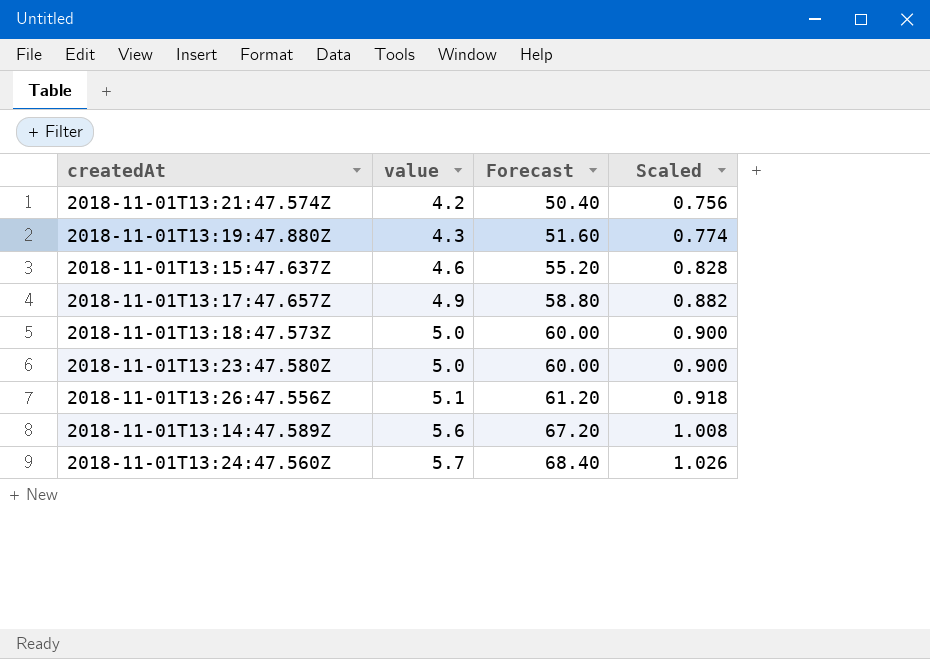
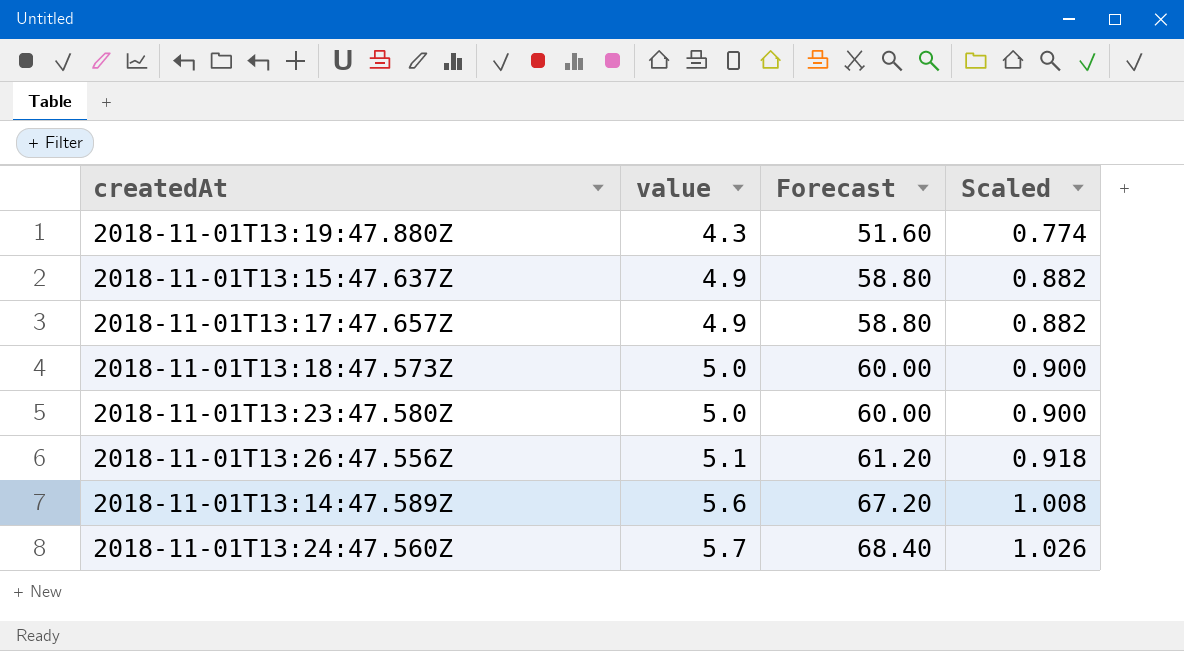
row 2018-11-01T13:21:47.574Z: 4.2 | 50.40 | 0.756 -> none
2018-11-01T13:15:47.637Z | value: 4.6 -> 4.9
2018-11-01T13:15:47.637Z | Forecast: 55.20 -> 58.80
2018-11-01T13:15:47.637Z | Scaled: 0.828 -> 0.882

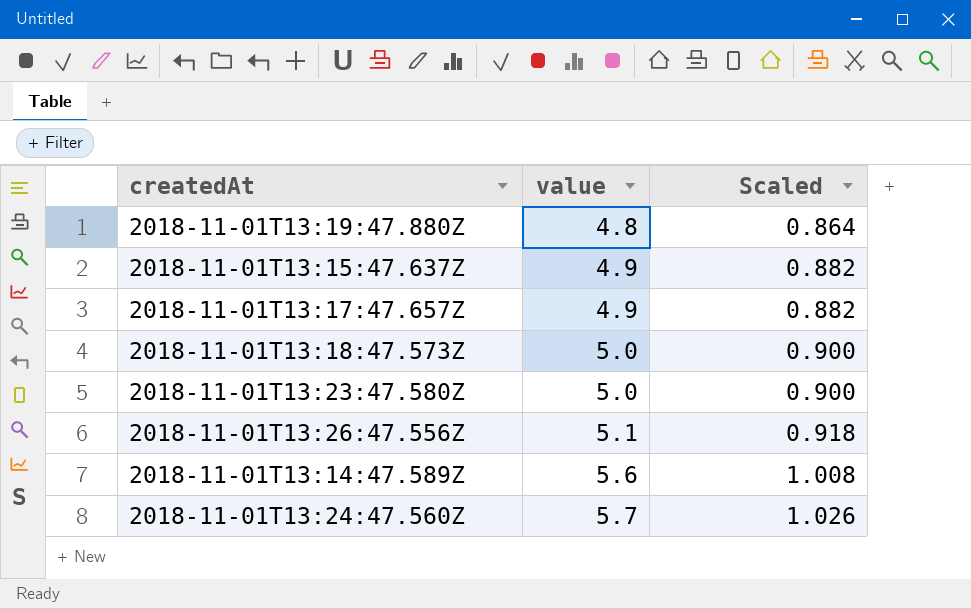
column Forecast | formula: [value] * 12 -> none
2018-11-01T13:19:47.880Z | value: 4.3 -> 4.8
2018-11-01T13:19:47.880Z | Scaled: 0.774 -> 0.864

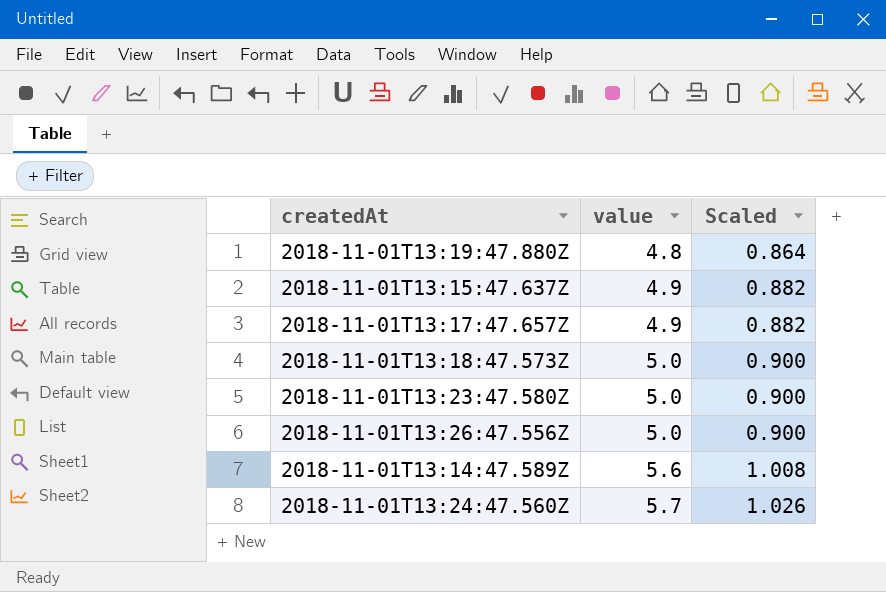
2018-11-01T13:26:47.556Z | value: 5.1 -> 5.0
2018-11-01T13:26:47.556Z | Scaled: 0.918 -> 0.900

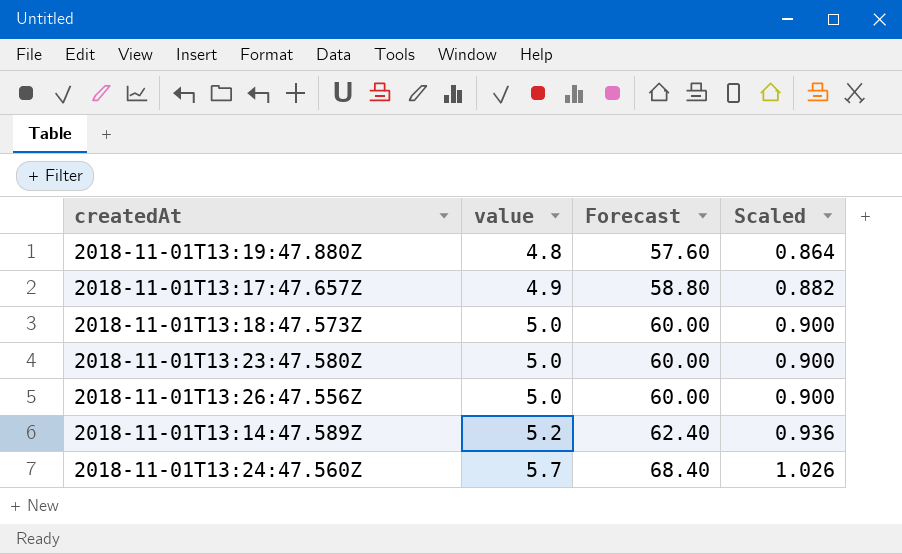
column Forecast | formula: none -> [value] * 12
row 2018-11-01T13:15:47.637Z: 4.9 | 0.882 -> none
2018-11-01T13:14:47.589Z | value: 5.6 -> 5.2
2018-11-01T13:14:47.589Z | Scaled: 1.008 -> 0.936

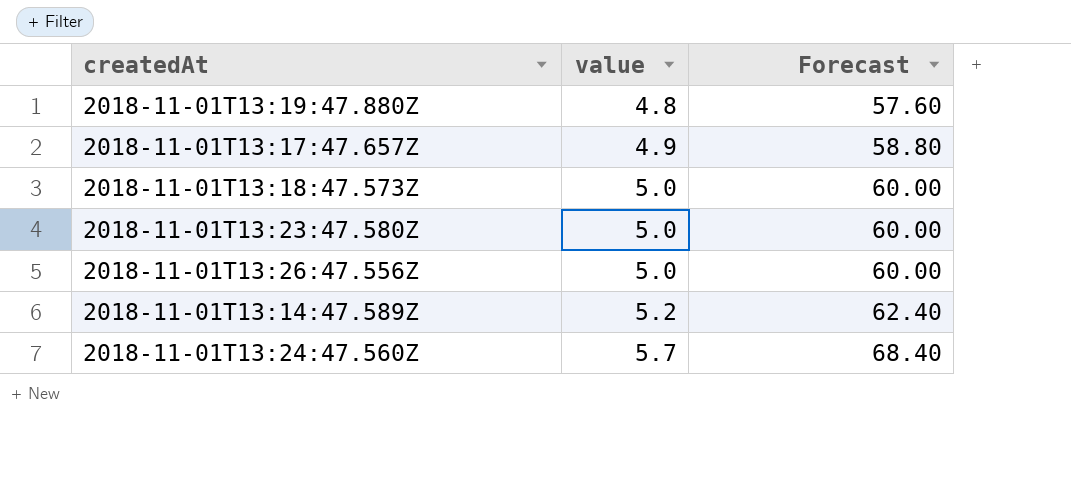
column Scaled | formula: [value] * 0.18 -> none

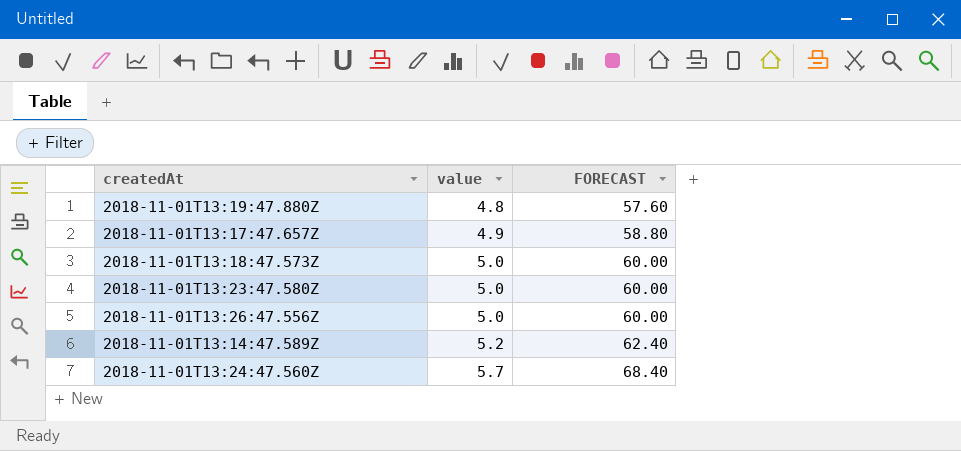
column name: Forecast -> FORECAST

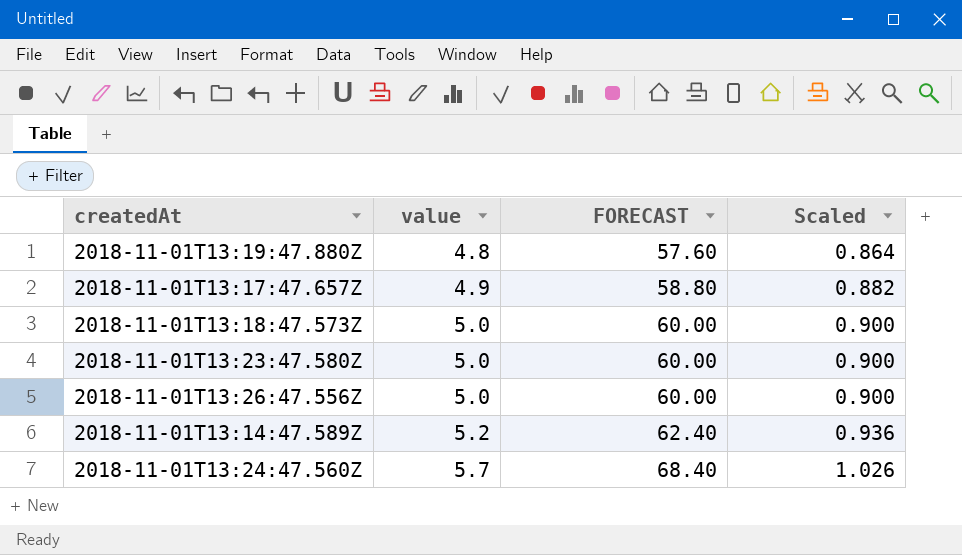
column Scaled | formula: none -> [value] * 0.18

